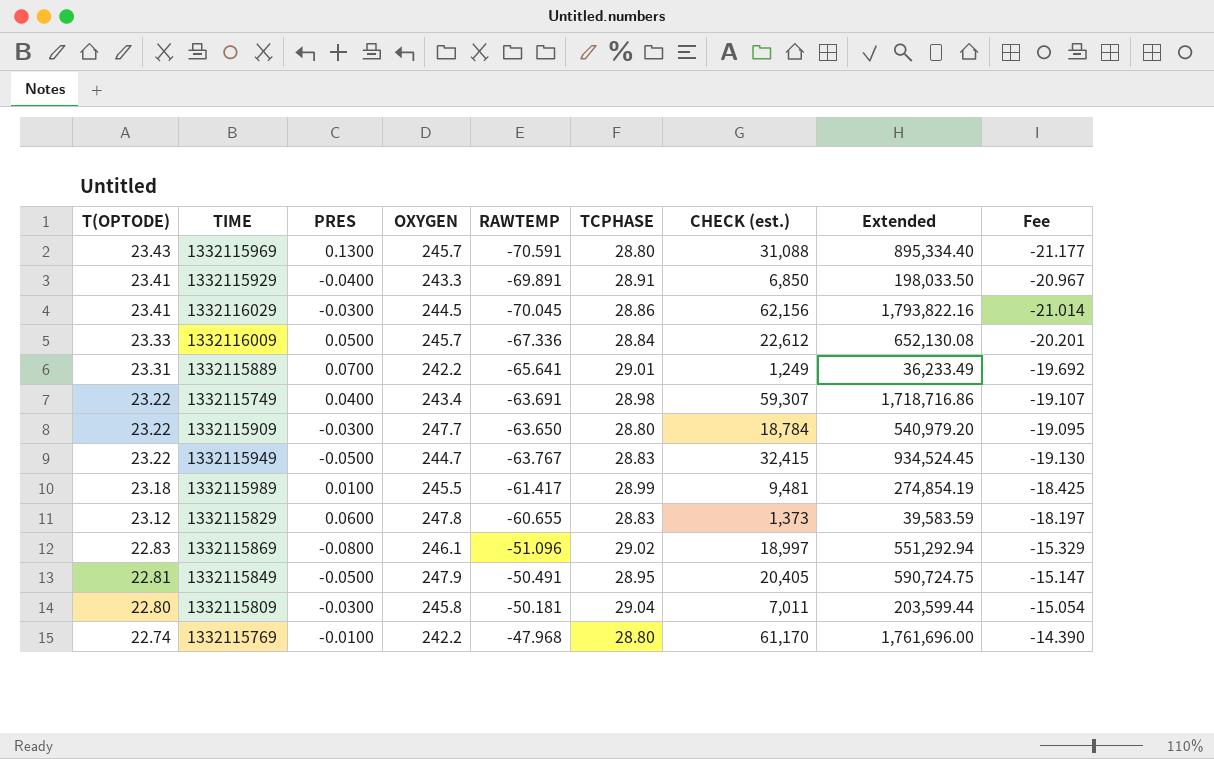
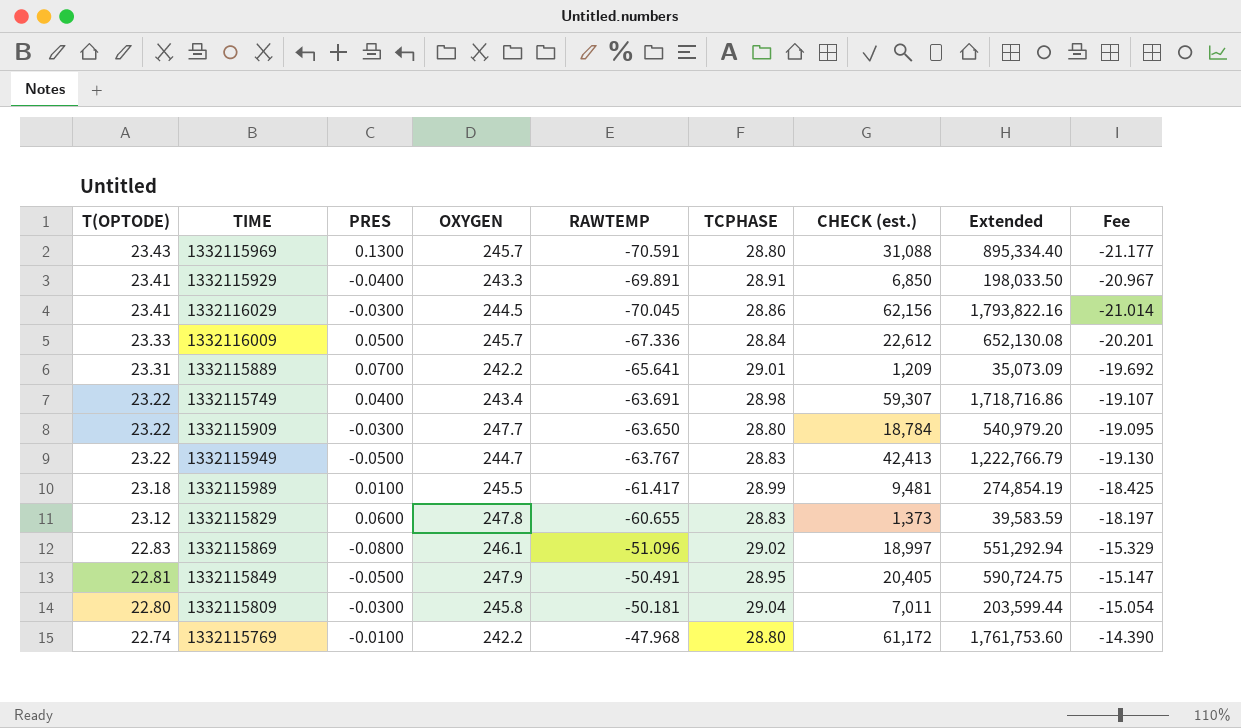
1332115889 | CHECK (est.): 1,249 -> 1,209
1332115889 | Extended: 36,233.49 -> 35,073.09
1332115949 | CHECK (est.): 32,415 -> 42,413
1332115949 | Extended: 934,524.45 -> 1,222,766.79
1332115769 | CHECK (est.): 61,170 -> 61,172
1332115769 | Extended: 1,761,696.00 -> 1,761,753.60

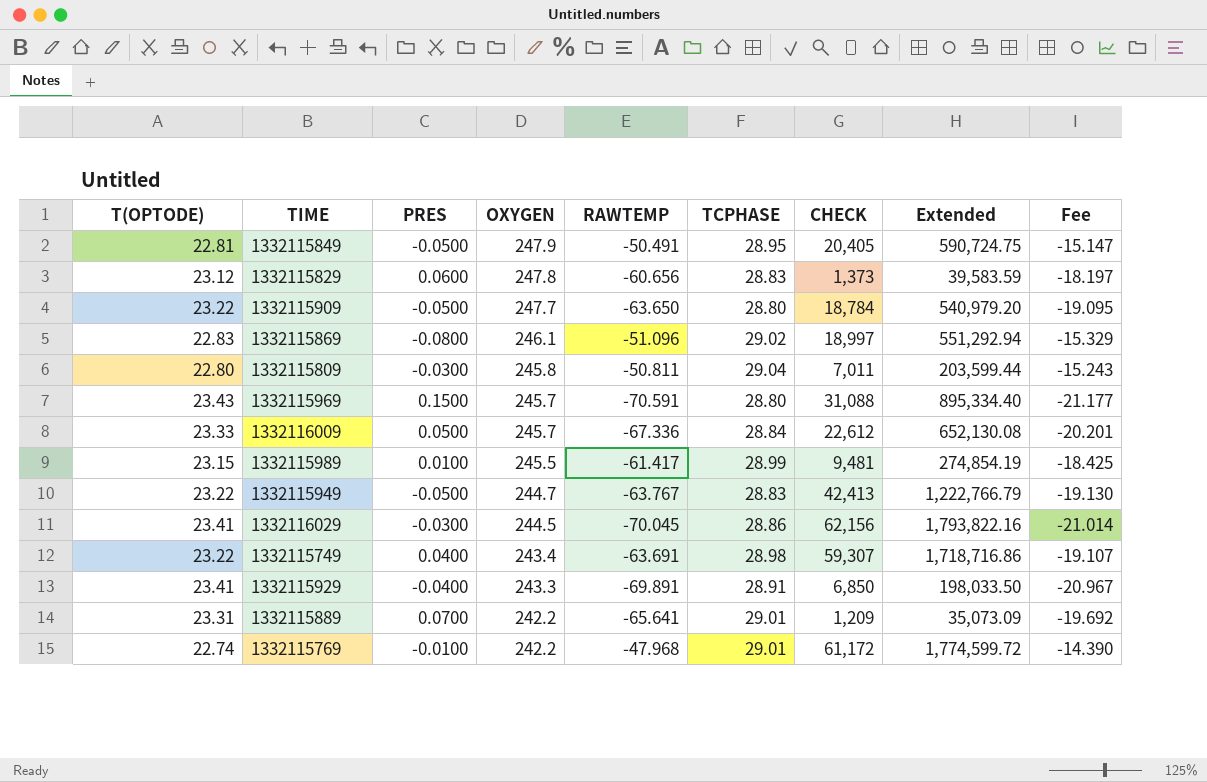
row order: T(OPTODE) descending -> OXYGEN descending
column name: CHECK (est.) -> CHECK
1332115829 | RAWTEMP: -60.655 -> -60.656
1332115909 | PRES: -0.0300 -> -0.0500
1332115809 | RAWTEMP: -50.181 -> -50.811
1332115809 | Fee: -15.054 -> -15.243
1332115969 | PRES: 0.1300 -> 0.1500
1332115989 | T(OPTODE): 23.18 -> 23.15
1332115769 | TCPHASE: 28.80 -> 29.01
1332115769 | Extended: 1,761,753.60 -> 1,774,599.72

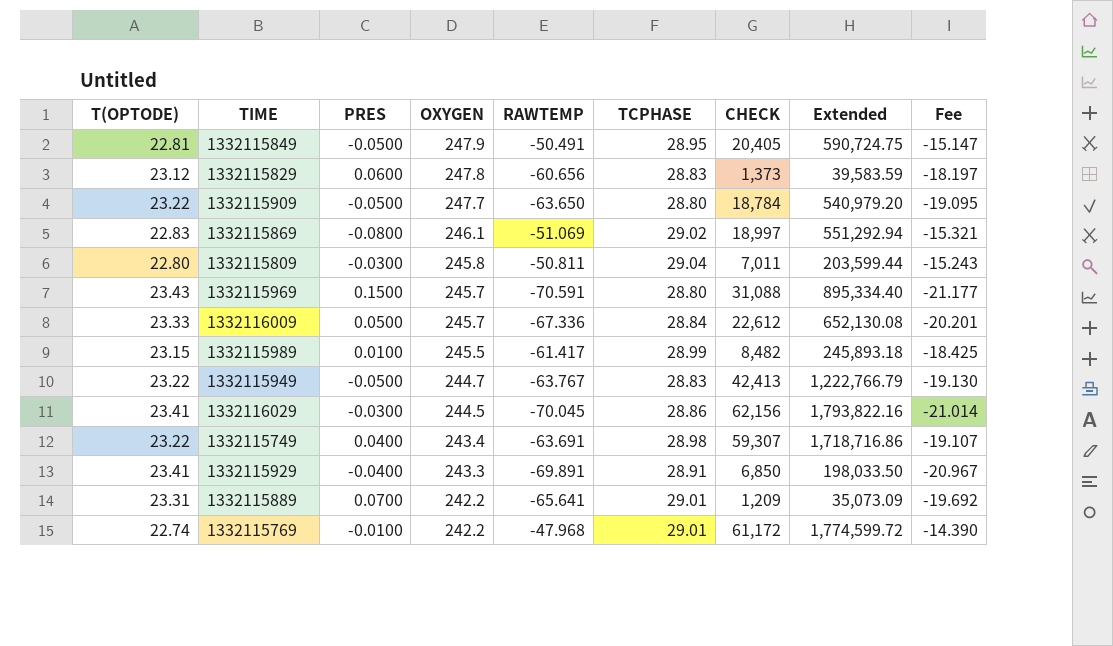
1332115869 | RAWTEMP: -51.096 -> -51.069
1332115869 | Fee: -15.329 -> -15.321
1332115989 | CHECK: 9,481 -> 8,482
1332115989 | Extended: 274,854.19 -> 245,893.18

